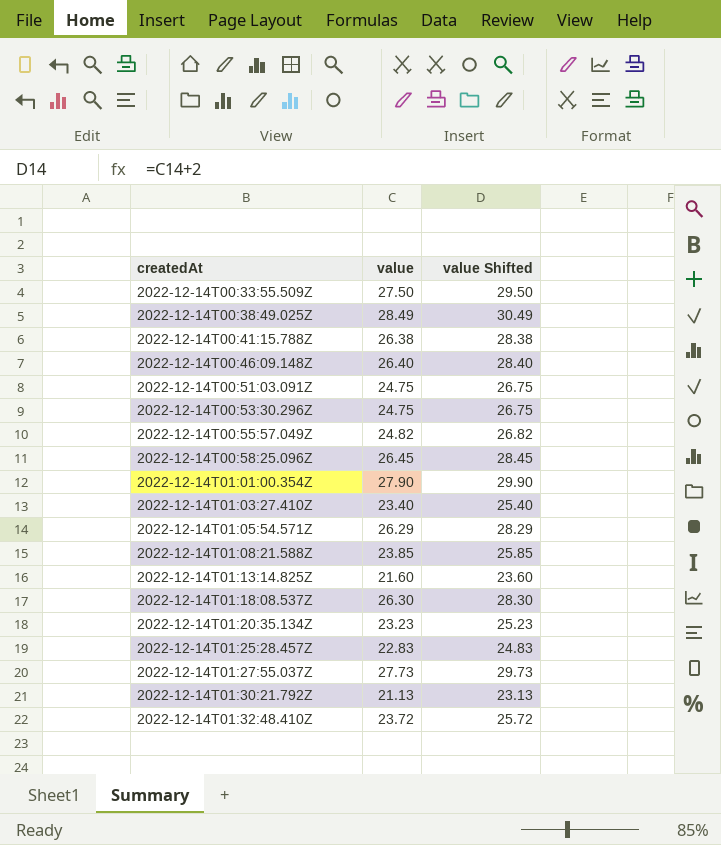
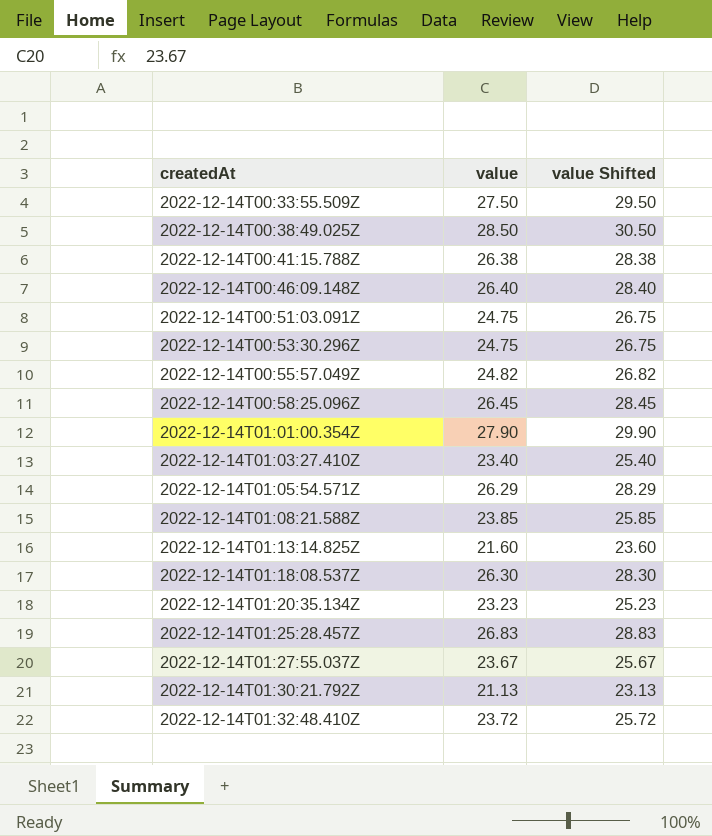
2022-12-14T00:38:49.025Z | value: 28.49 -> 28.50
2022-12-14T00:38:49.025Z | value Shifted: 30.49 -> 30.50
2022-12-14T01:25:28.457Z | value: 22.83 -> 26.83
2022-12-14T01:25:28.457Z | value Shifted: 24.83 -> 28.83
2022-12-14T01:27:55.037Z | value: 27.73 -> 23.67
2022-12-14T01:27:55.037Z | value Shifted: 29.73 -> 25.67

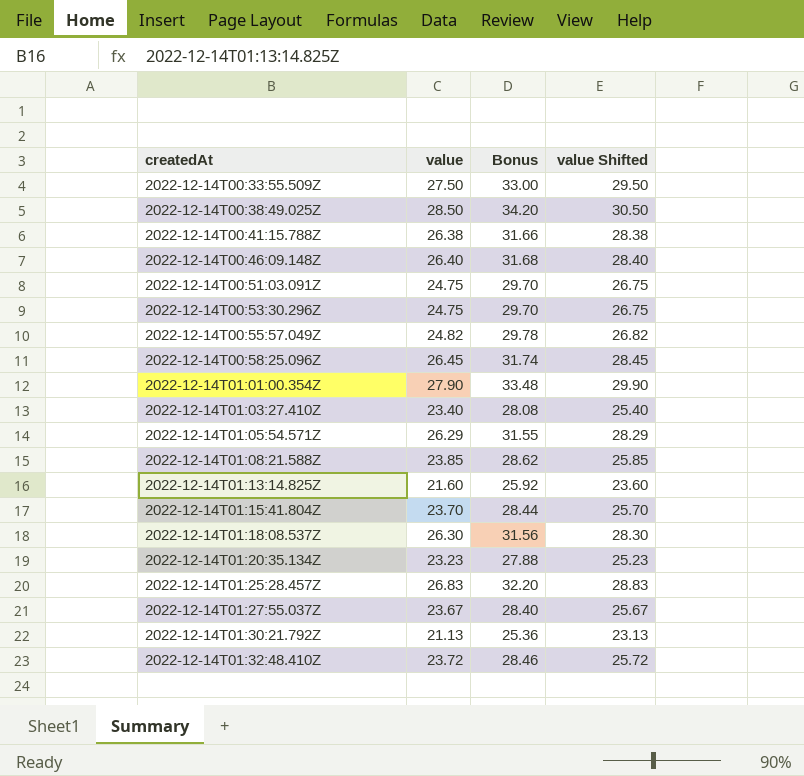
column Bonus | formula: none -> [value] * 1.2
row 2022-12-14T01:15:41.804Z: none -> 23.70 | 28.44 | 25.70

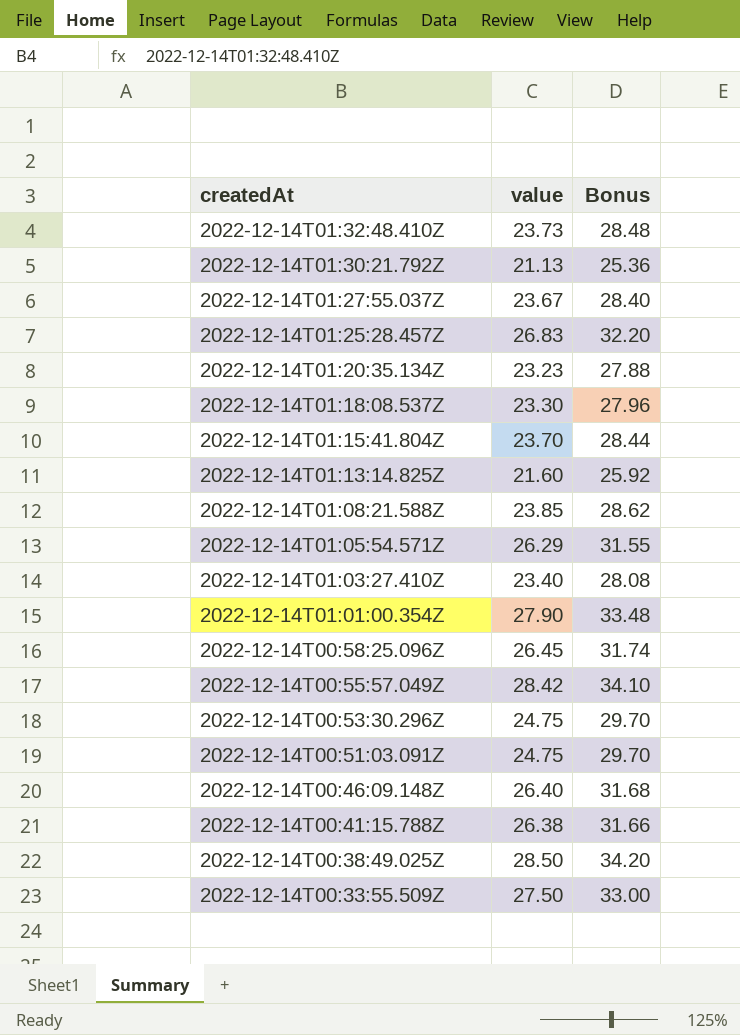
row order: createdAt ascending -> createdAt descending
column value Shifted | formula: [value] + 2 -> none
2022-12-14T01:32:48.410Z | value: 23.72 -> 23.73
2022-12-14T01:32:48.410Z | Bonus: 28.46 -> 28.48
2022-12-14T01:18:08.537Z | value: 26.30 -> 23.30
2022-12-14T01:18:08.537Z | Bonus: 31.56 -> 27.96
2022-12-14T00:55:57.049Z | value: 24.82 -> 28.42
2022-12-14T00:55:57.049Z | Bonus: 29.78 -> 34.10

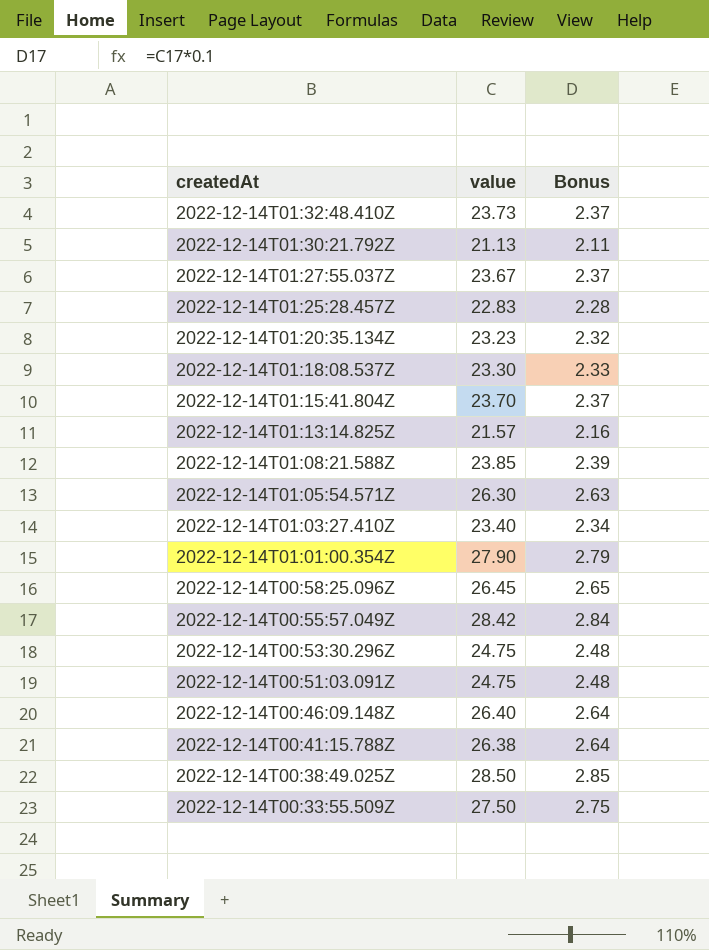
column Bonus | formula: [value] * 1.2 -> [value] * 0.1
2022-12-14T01:25:28.457Z | value: 26.83 -> 22.83
2022-12-14T01:13:14.825Z | value: 21.60 -> 21.57
2022-12-14T01:05:54.571Z | value: 26.29 -> 26.30

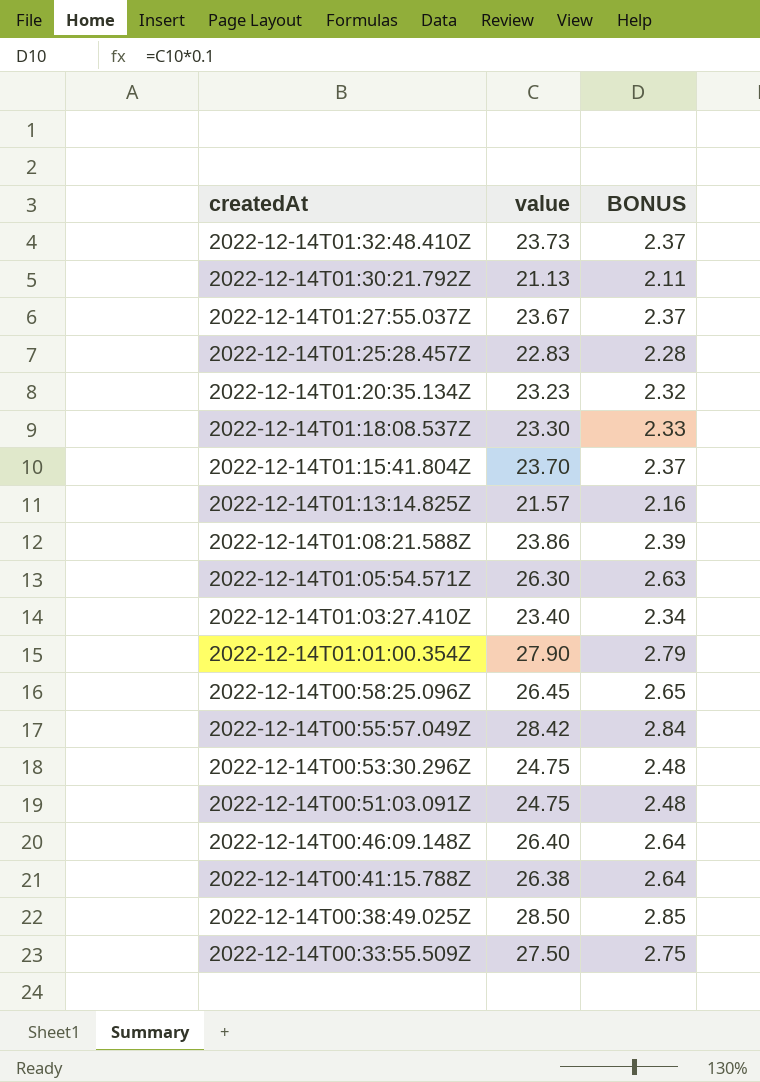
column name: Bonus -> BONUS
2022-12-14T01:08:21.588Z | value: 23.85 -> 23.86

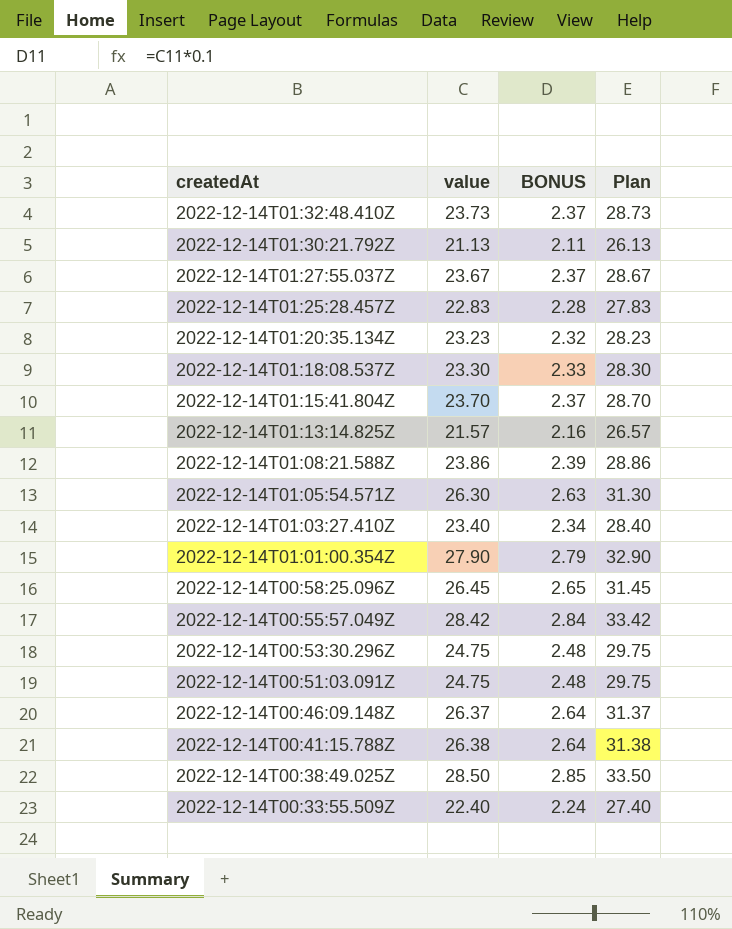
column Plan | formula: none -> [value] + 5
2022-12-14T00:46:09.148Z | value: 26.40 -> 26.37
2022-12-14T00:33:55.509Z | value: 27.50 -> 22.40
2022-12-14T00:33:55.509Z | BONUS: 2.75 -> 2.24

